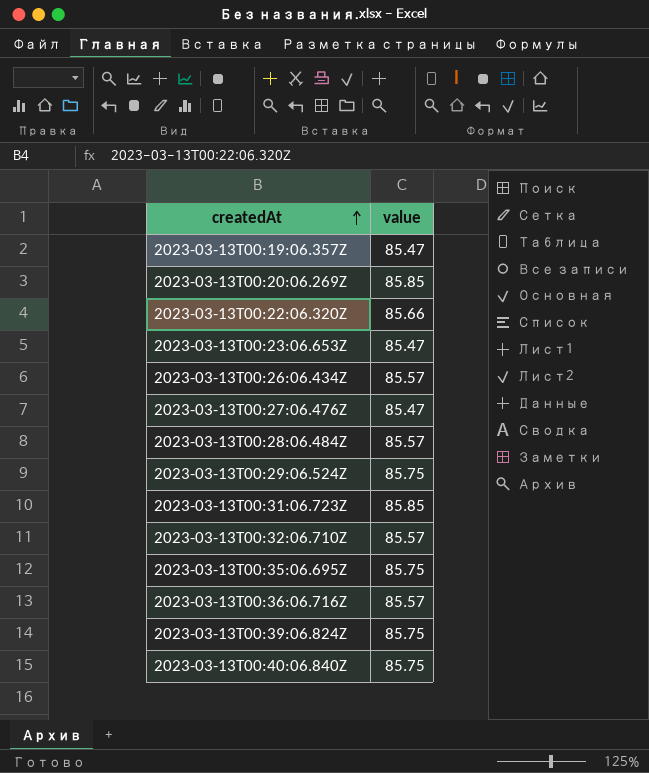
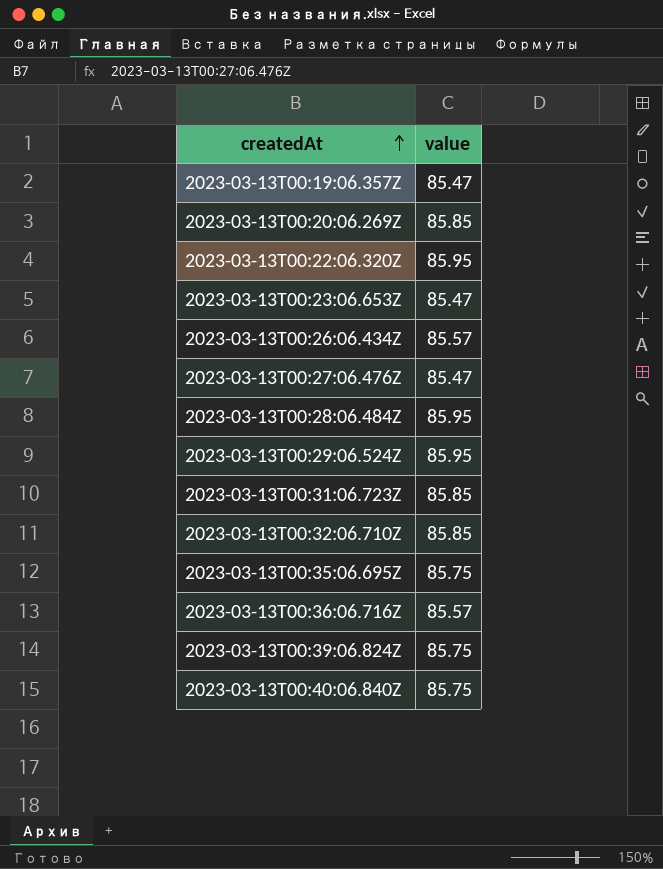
2023-03-13T00:22:06.320Z | value: 85.66 -> 85.95
2023-03-13T00:28:06.484Z | value: 85.57 -> 85.95
2023-03-13T00:29:06.524Z | value: 85.75 -> 85.95
2023-03-13T00:32:06.710Z | value: 85.57 -> 85.85

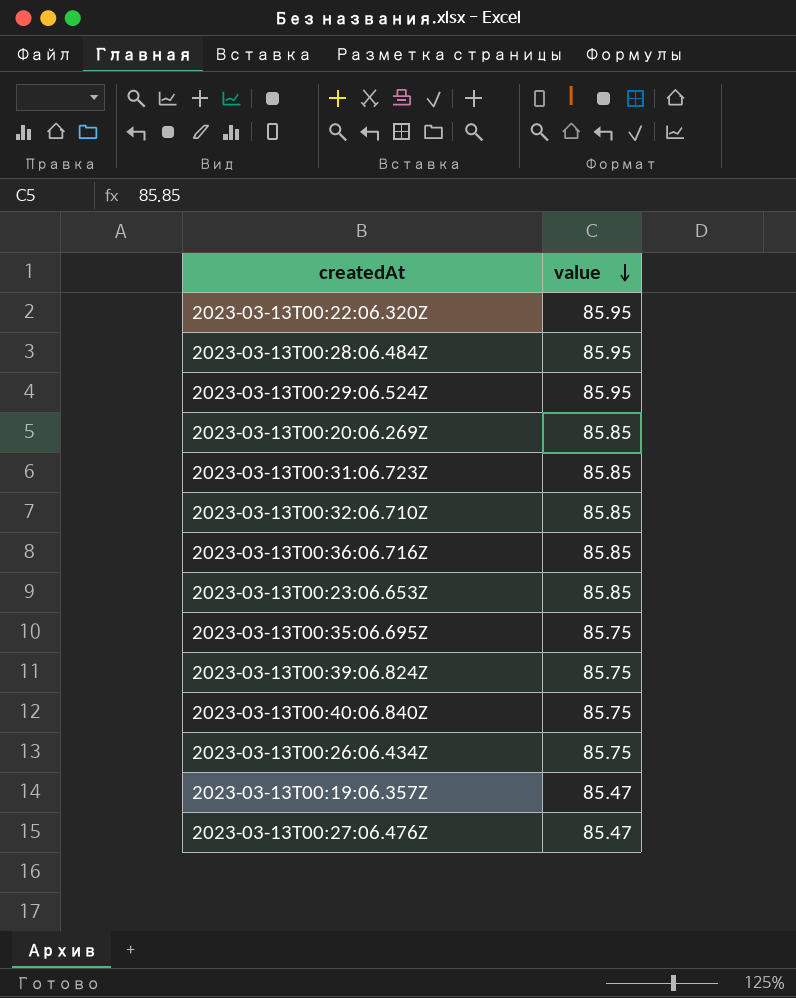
row order: createdAt ascending -> value descending
2023-03-13T00:36:06.716Z | value: 85.57 -> 85.85
2023-03-13T00:23:06.653Z | value: 85.47 -> 85.85
2023-03-13T00:26:06.434Z | value: 85.57 -> 85.75

